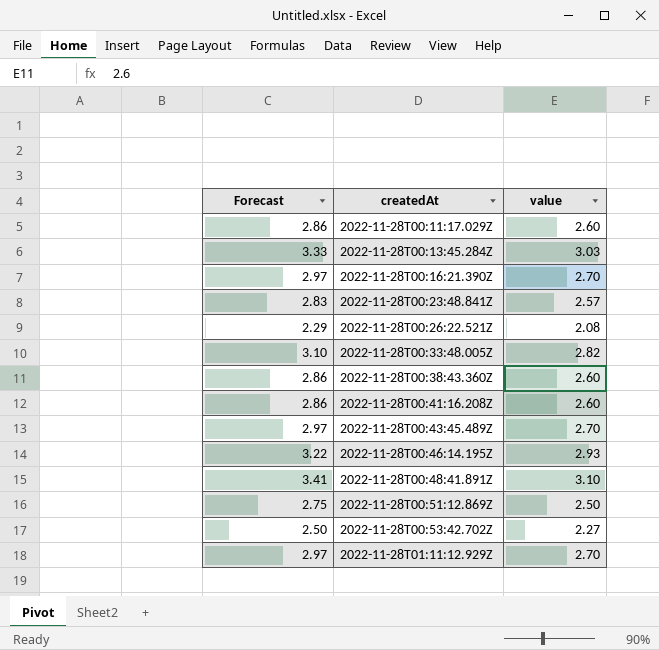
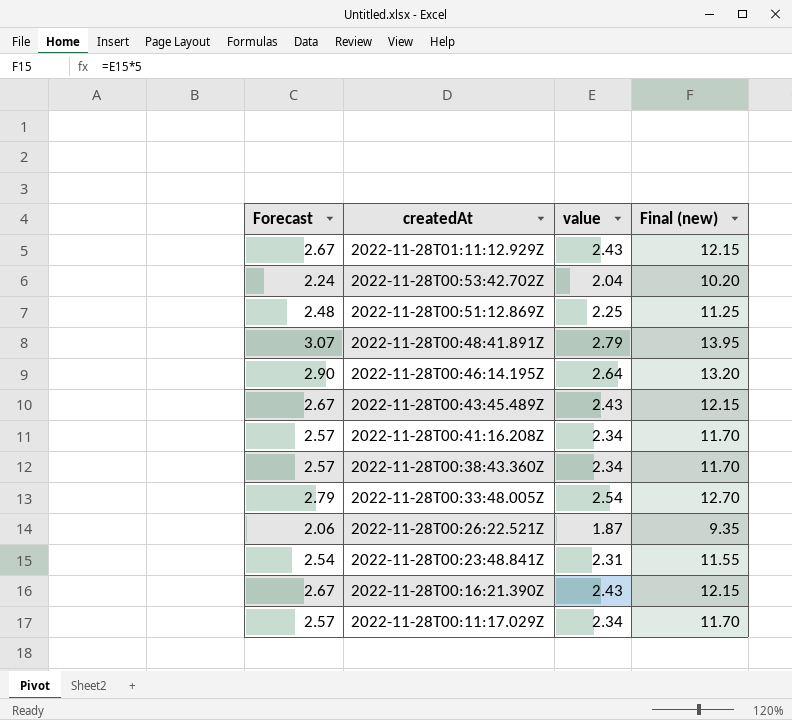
row order: createdAt ascending -> createdAt descending
column Final (new) | formula: none -> [value] * 5
row 2022-11-28T00:13:45.284Z: 3.33 | 3.03 -> none
2022-11-28T01:11:12.929Z | Forecast: 2.97 -> 2.67
2022-11-28T01:11:12.929Z | value: 2.70 -> 2.43
2022-11-28T00:53:42.702Z | Forecast: 2.50 -> 2.24
2022-11-28T00:53:42.702Z | value: 2.27 -> 2.04
2022-11-28T00:51:12.869Z | Forecast: 2.75 -> 2.48
2022-11-28T00:51:12.869Z | value: 2.50 -> 2.25
2022-11-28T00:48:41.891Z | Forecast: 3.41 -> 3.07
2022-11-28T00:48:41.891Z | value: 3.10 -> 2.79
2022-11-28T00:46:14.195Z | Forecast: 3.22 -> 2.90
2022-11-28T00:46:14.195Z | value: 2.93 -> 2.64
2022-11-28T00:43:45.489Z | Forecast: 2.97 -> 2.67
2022-11-28T00:43:45.489Z | value: 2.70 -> 2.43
2022-11-28T00:41:16.208Z | Forecast: 2.86 -> 2.57
2022-11-28T00:41:16.208Z | value: 2.60 -> 2.34
2022-11-28T00:38:43.360Z | Forecast: 2.86 -> 2.57
2022-11-28T00:38:43.360Z | value: 2.60 -> 2.34
2022-11-28T00:33:48.005Z | Forecast: 3.10 -> 2.79
2022-11-28T00:33:48.005Z | value: 2.82 -> 2.54
2022-11-28T00:26:22.521Z | Forecast: 2.29 -> 2.06
2022-11-28T00:26:22.521Z | value: 2.08 -> 1.87
2022-11-28T00:23:48.841Z | Forecast: 2.83 -> 2.54
2022-11-28T00:23:48.841Z | value: 2.57 -> 2.31
2022-11-28T00:16:21.390Z | Forecast: 2.97 -> 2.67
2022-11-28T00:16:21.390Z | value: 2.70 -> 2.43
2022-11-28T00:11:17.029Z | Forecast: 2.86 -> 2.57
2022-11-28T00:11:17.029Z | value: 2.60 -> 2.34

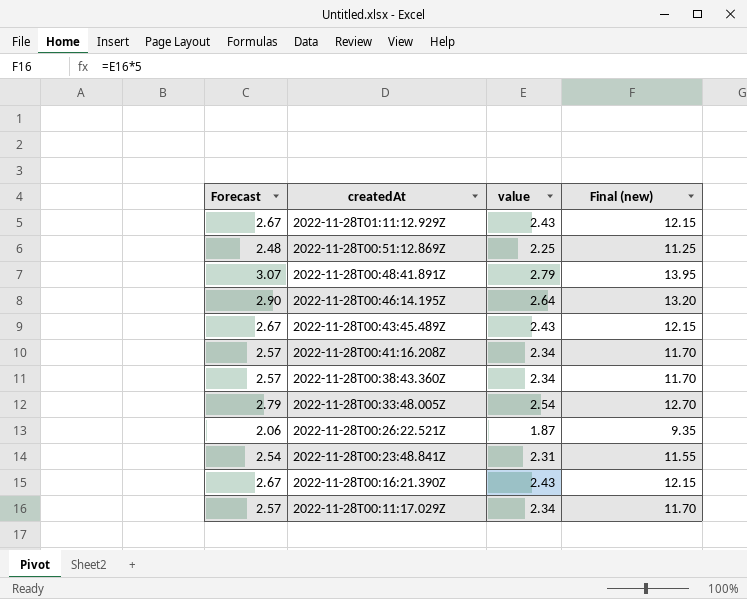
row 2022-11-28T00:53:42.702Z: 2.24 | 2.04 | 10.20 -> none

